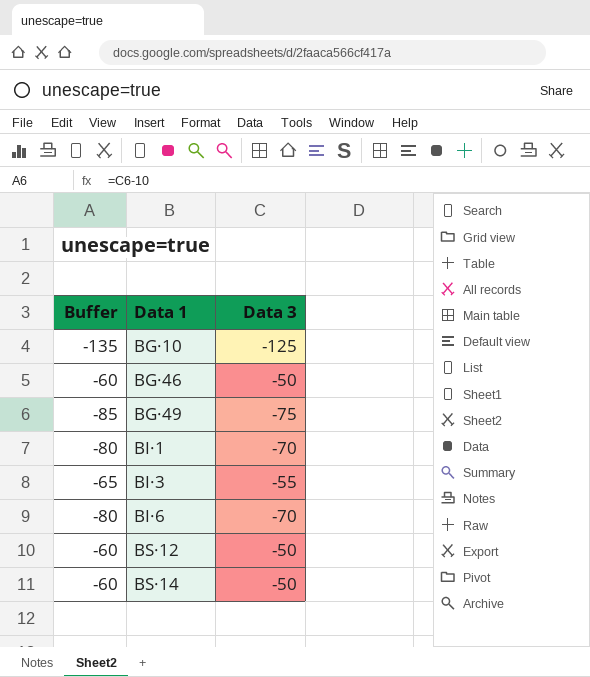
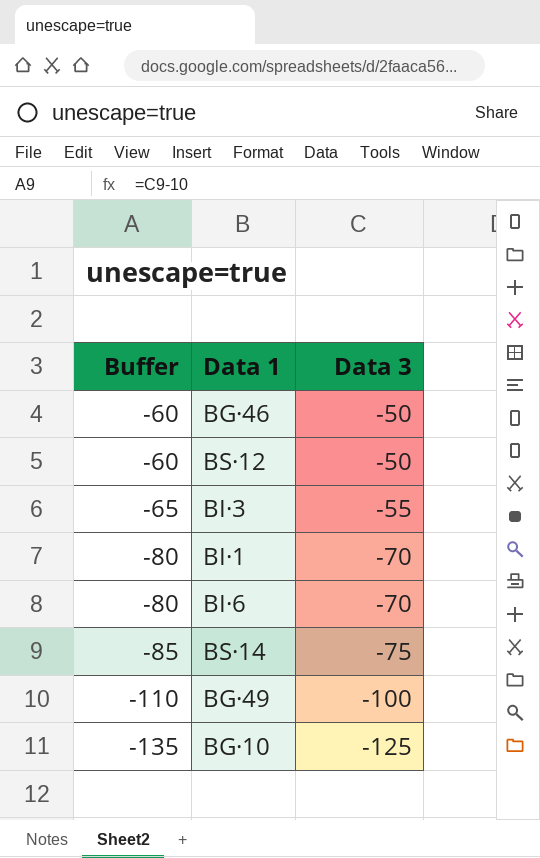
row order: Data 1 ascending -> Buffer descending
BS·14 | Buffer: -60 -> -85
BS·14 | Data 3: -50 -> -75
BG·49 | Buffer: -85 -> -110
BG·49 | Data 3: -75 -> -100

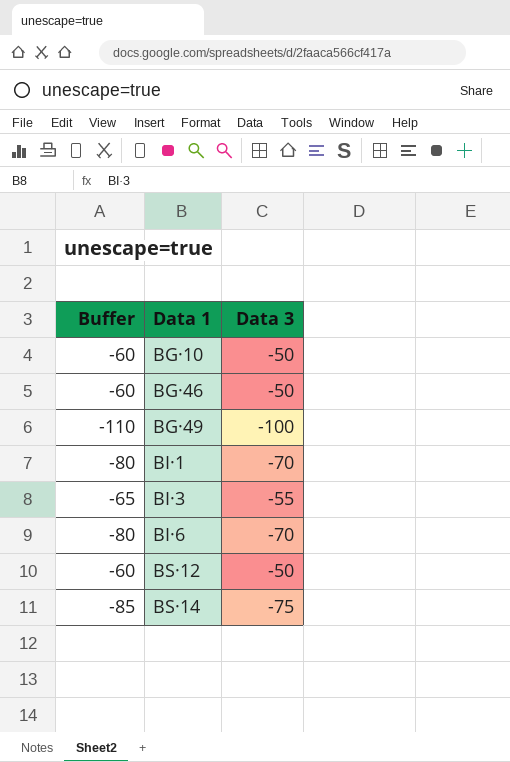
row order: Buffer descending -> Data 1 ascending
BG·10 | Buffer: -135 -> -60
BG·10 | Data 3: -125 -> -50

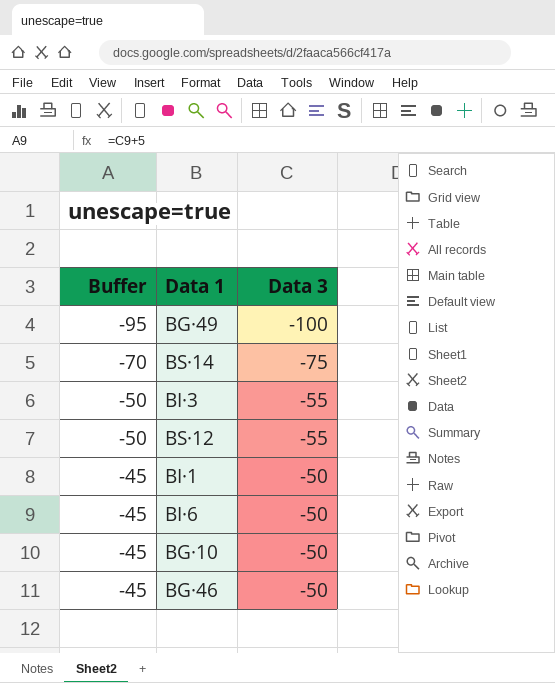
row order: Data 1 ascending -> Buffer ascending
column Buffer | formula: [Data 3] - 10 -> [Data 3] + 5
BS·12 | Data 3: -50 -> -55
BI·1 | Data 3: -70 -> -50
BI·6 | Data 3: -70 -> -50

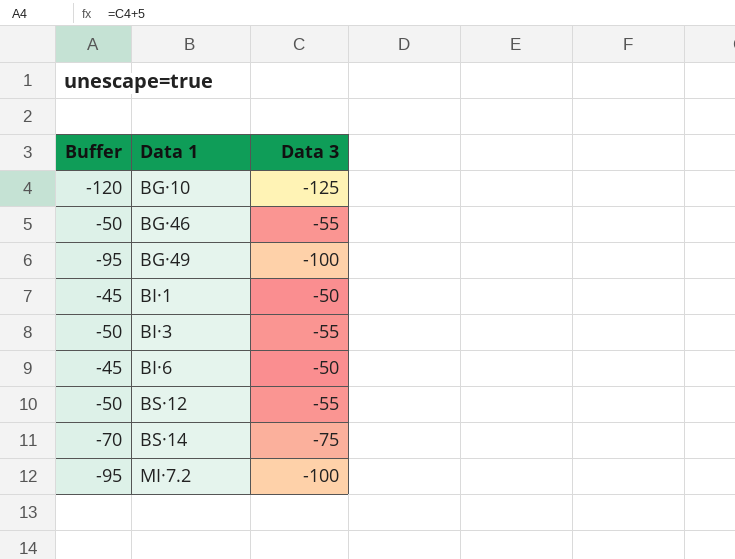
row order: Buffer ascending -> Data 1 ascending
BG·10 | Buffer: -45 -> -120
BG·10 | Data 3: -50 -> -125
BG·46 | Buffer: -45 -> -50
BG·46 | Data 3: -50 -> -55
row MI·7.2: none -> -95 | -100

